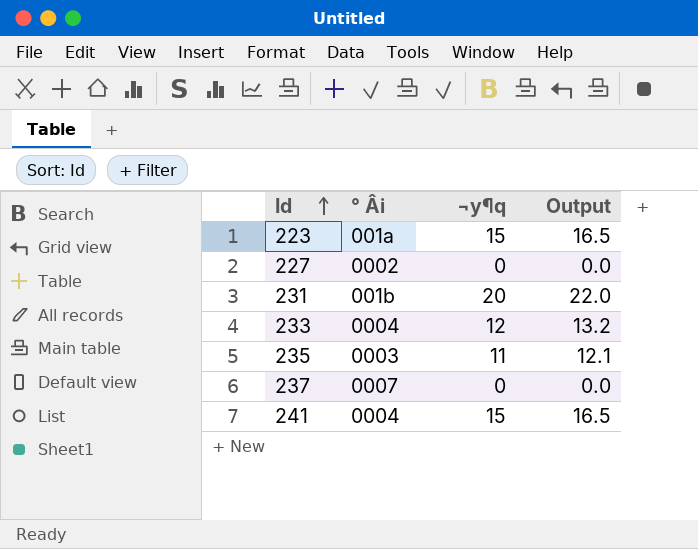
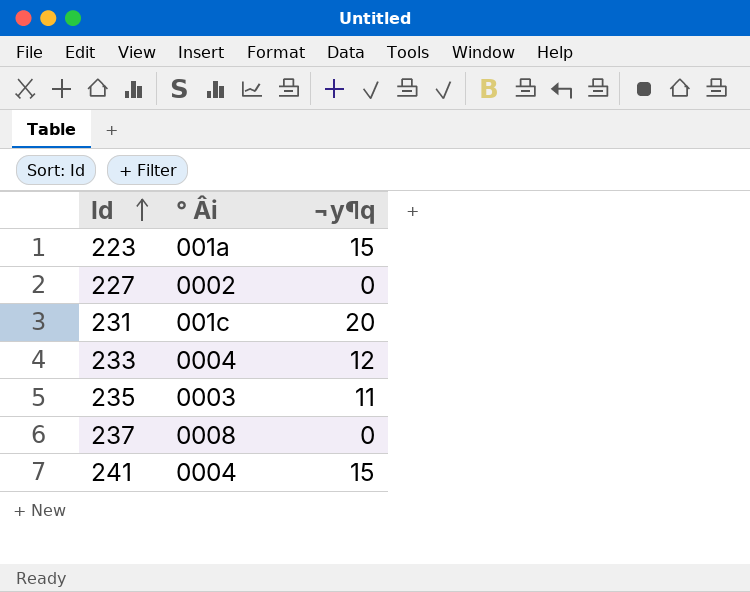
column Output | formula: [¬y¶q] * 1.1 -> none
231 | ° Âi: 001b -> 001c
237 | ° Âi: 0007 -> 0008

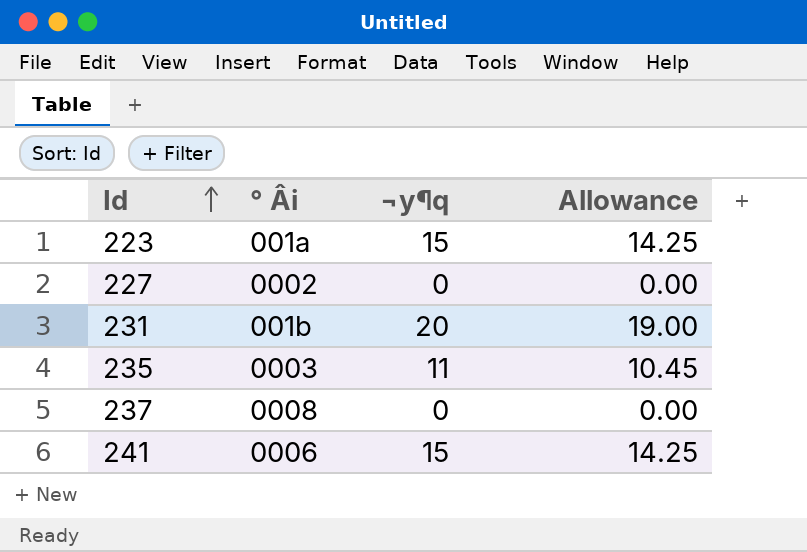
column Allowance | formula: none -> [¬y¶q] * 0.95
row 233: 0004 | 12 -> none
231 | ° Âi: 001c -> 001b
241 | ° Âi: 0004 -> 0006

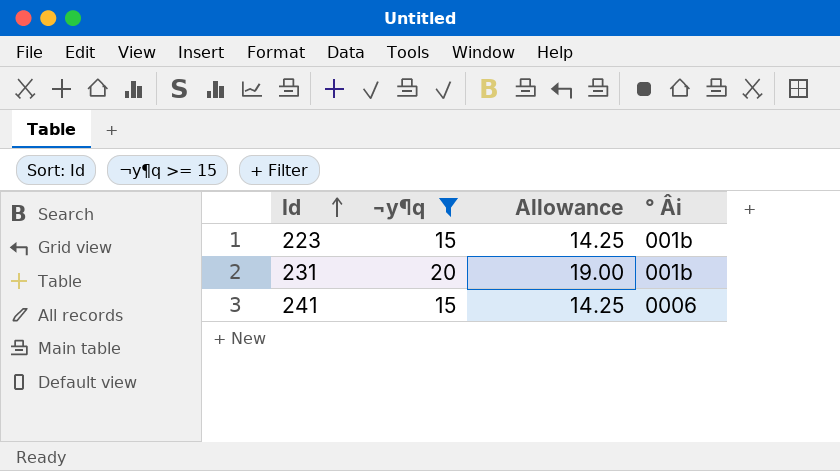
filter: none -> ¬y¶q >= 15
column ° Âi | position: 2 -> 4
223 | ° Âi: 001a -> 001b

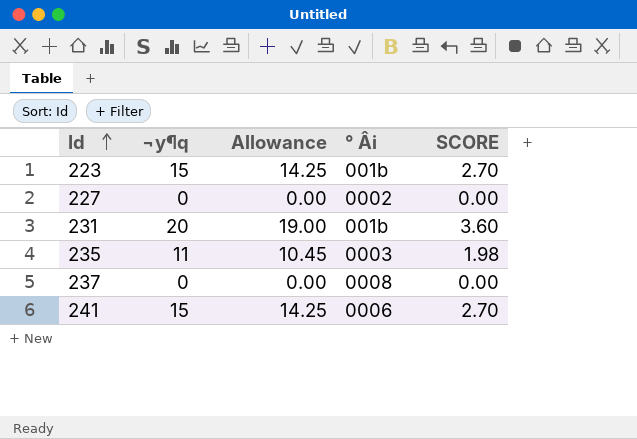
filter: ¬y¶q >= 15 -> none
column SCORE | formula: none -> [¬y¶q] * 0.18

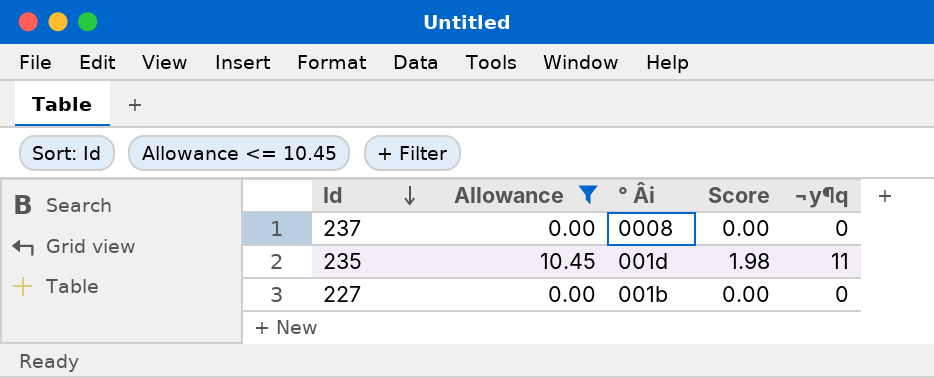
filter: none -> Allowance <= 10.45
row order: Id ascending -> Id descending
column name: SCORE -> Score
column ¬y¶q | position: 2 -> 5
235 | ° Âi: 0003 -> 001d
227 | ° Âi: 0002 -> 001b

